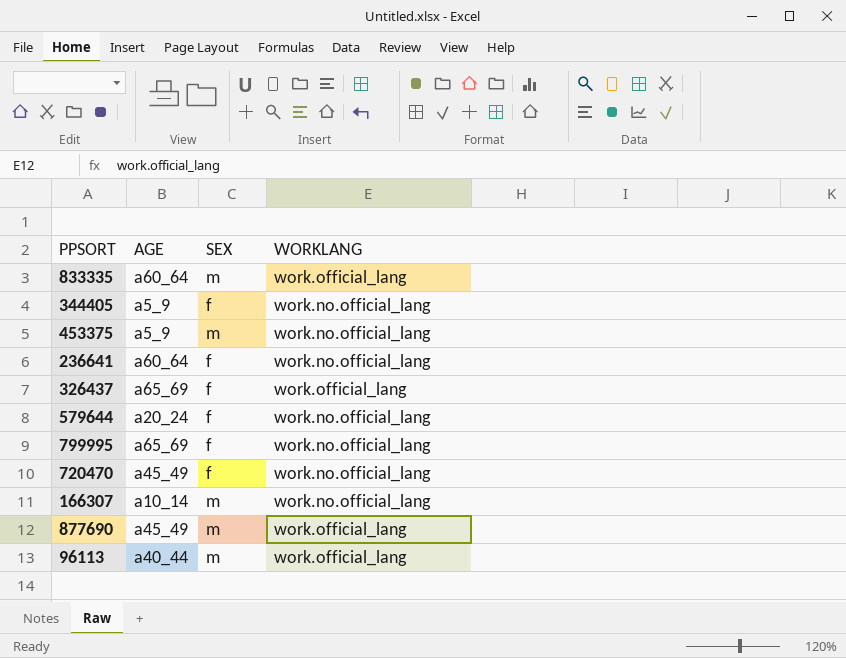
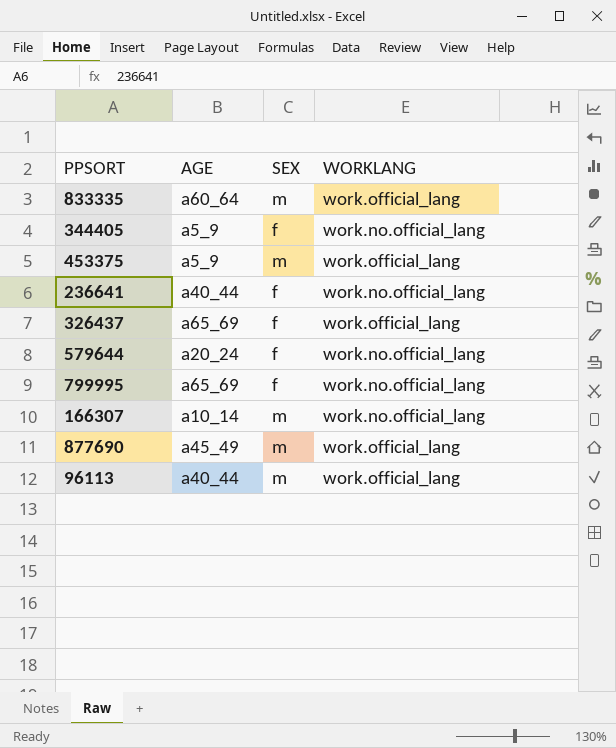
row 720470: a45_49 | f | work.no.official_lang -> none
453375 | WORKLANG: work.no.official_lang -> work.official_lang
236641 | AGE: a60_64 -> a40_44

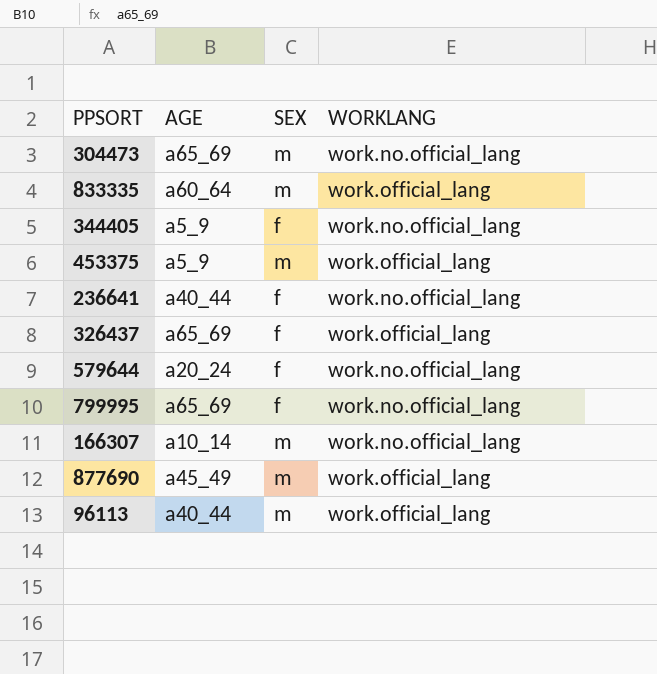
row 304473: none -> a65_69 | m | work.no.official_lang

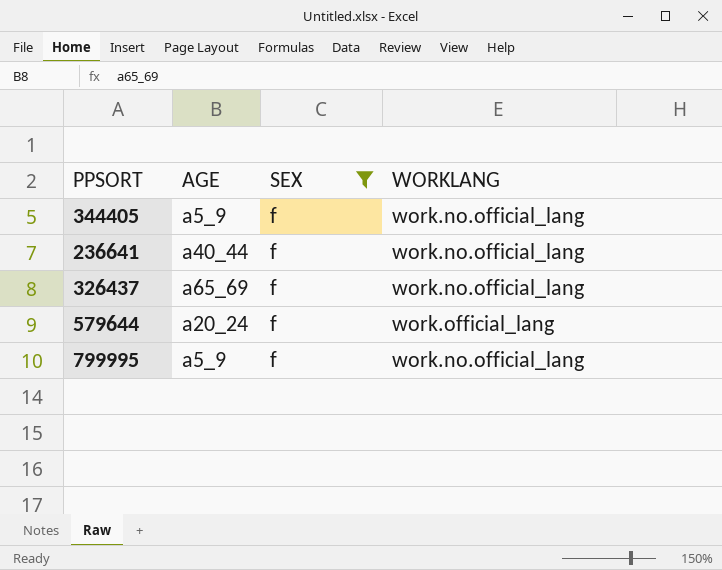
filter: none -> SEX = f
326437 | WORKLANG: work.official_lang -> work.no.official_lang
579644 | WORKLANG: work.no.official_lang -> work.official_lang
799995 | AGE: a65_69 -> a5_9

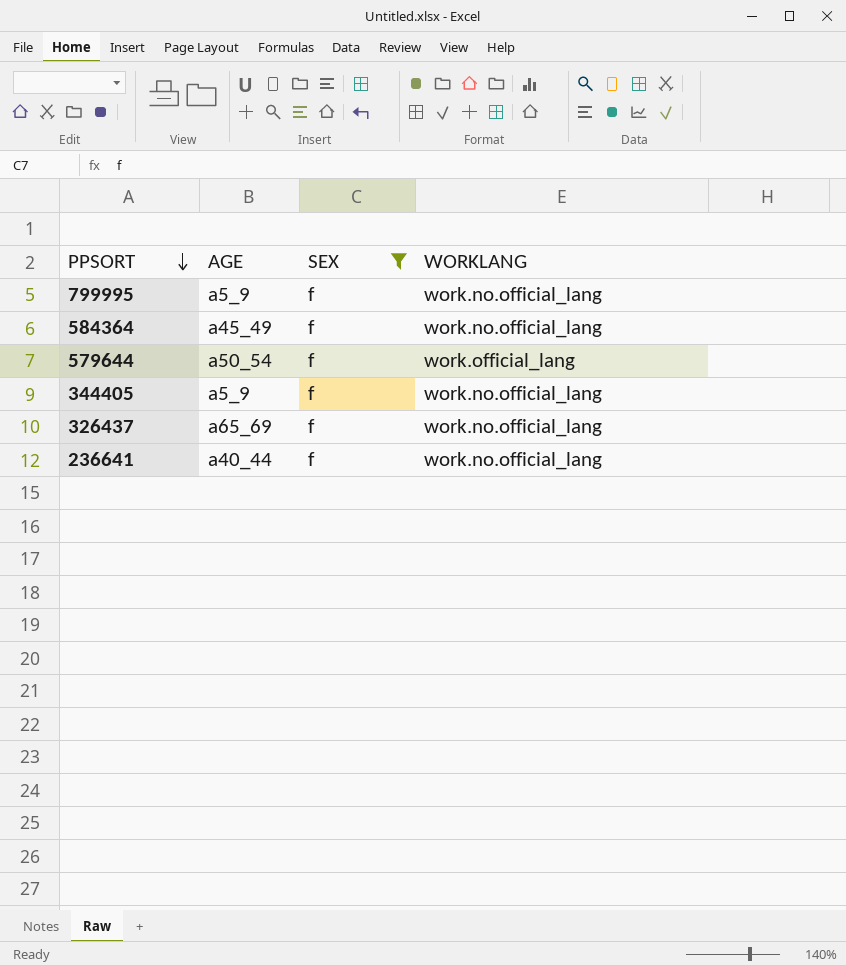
row order: none -> PPSORT descending
row 584364: none -> a45_49 | f | work.no.official_lang
579644 | AGE: a20_24 -> a50_54

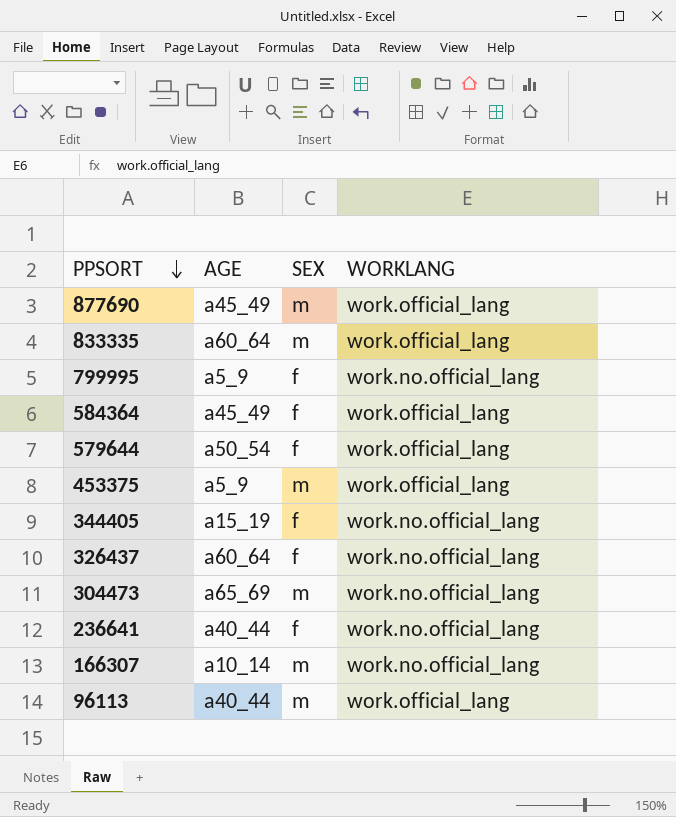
filter: SEX = f -> none
584364 | WORKLANG: work.no.official_lang -> work.official_lang
344405 | AGE: a5_9 -> a15_19
326437 | AGE: a65_69 -> a60_64

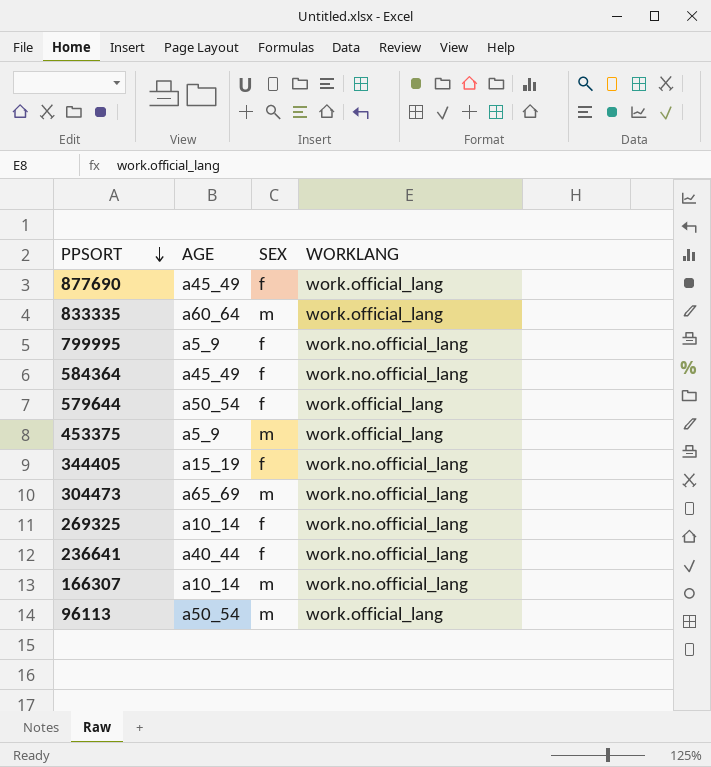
row 326437: a60_64 | f | work.no.official_lang -> none
877690 | SEX: m -> f
584364 | WORKLANG: work.official_lang -> work.no.official_lang
row 269325: none -> a10_14 | f | work.no.official_lang
96113 | AGE: a40_44 -> a50_54

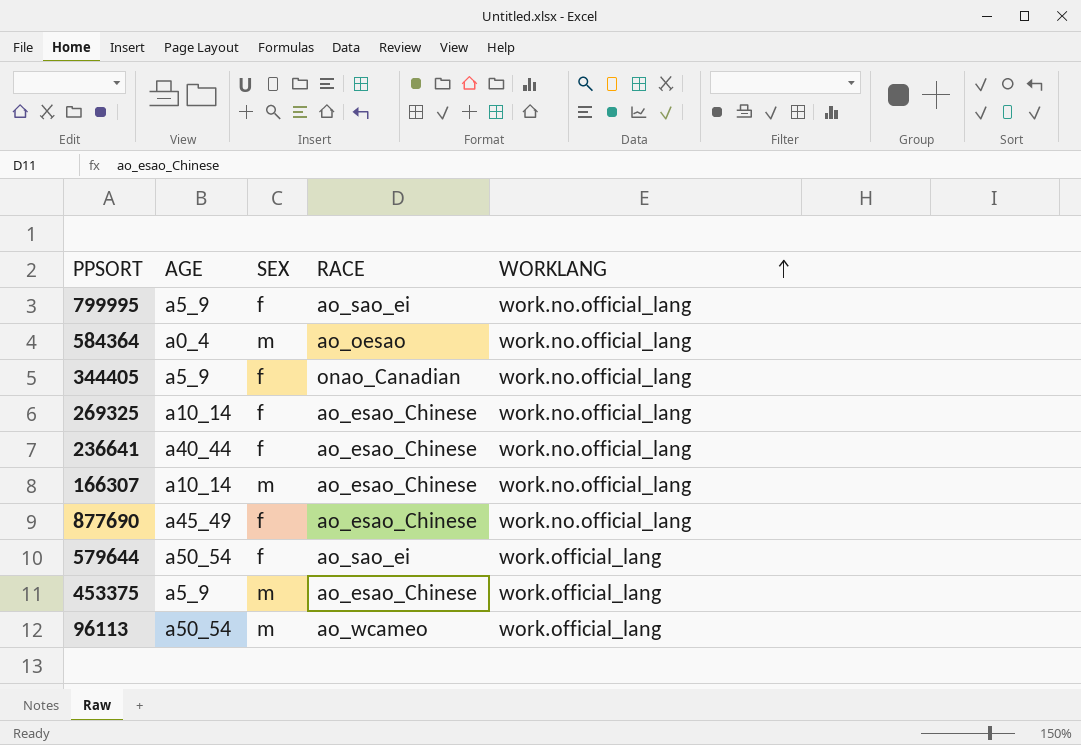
row order: PPSORT descending -> WORKLANG ascending
column RACE | position: none -> 4
row 833335: a60_64 | m | work.official_lang -> none
row 304473: a65_69 | m | work.no.official_lang -> none
584364 | AGE: a45_49 -> a0_4
584364 | SEX: f -> m
344405 | AGE: a15_19 -> a5_9
877690 | WORKLANG: work.official_lang -> work.no.official_lang

